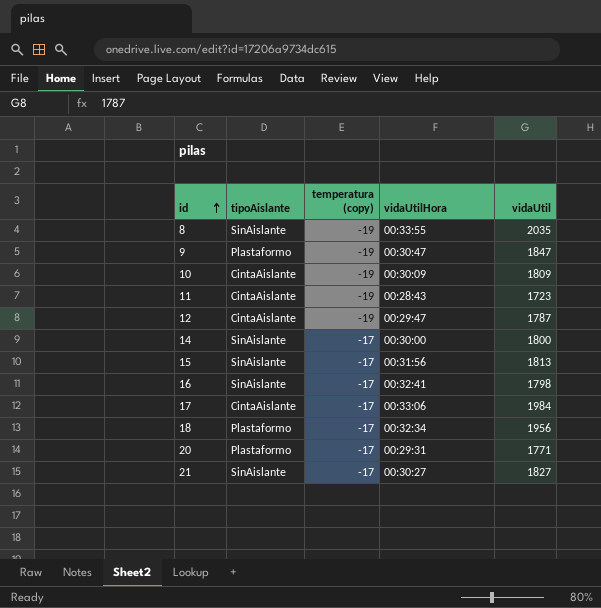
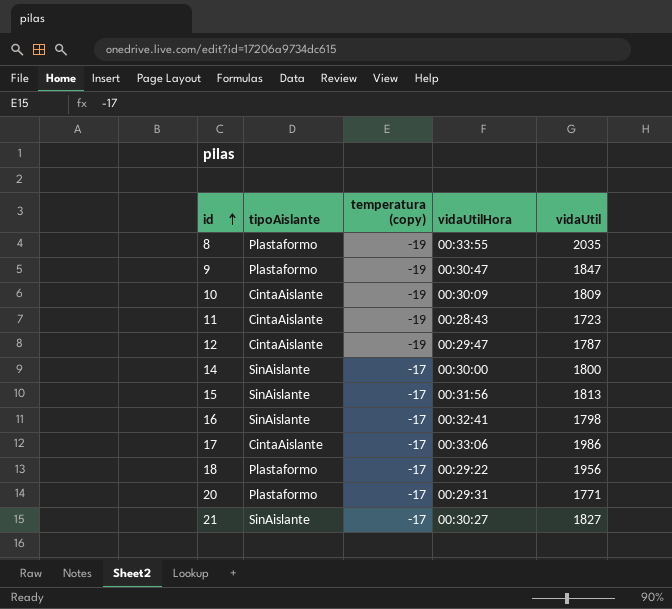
8 | tipoAislante: SinAislante -> Plastaformo
17 | vidaUtil: 1984 -> 1986
18 | vidaUtilHora: 00:32:34 -> 00:29:22

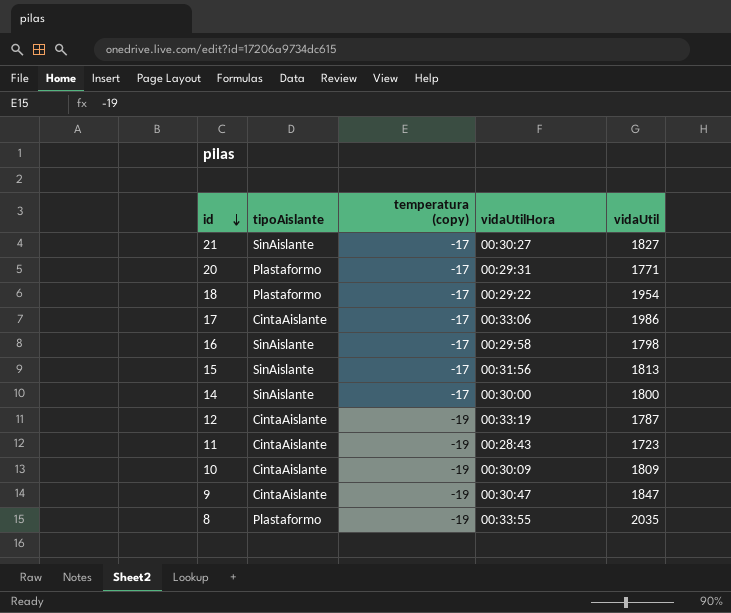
row order: id ascending -> id descending
18 | vidaUtil: 1956 -> 1954
16 | vidaUtilHora: 00:32:41 -> 00:29:58
12 | vidaUtilHora: 00:29:47 -> 00:33:19
9 | tipoAislante: Plastaformo -> CintaAislante

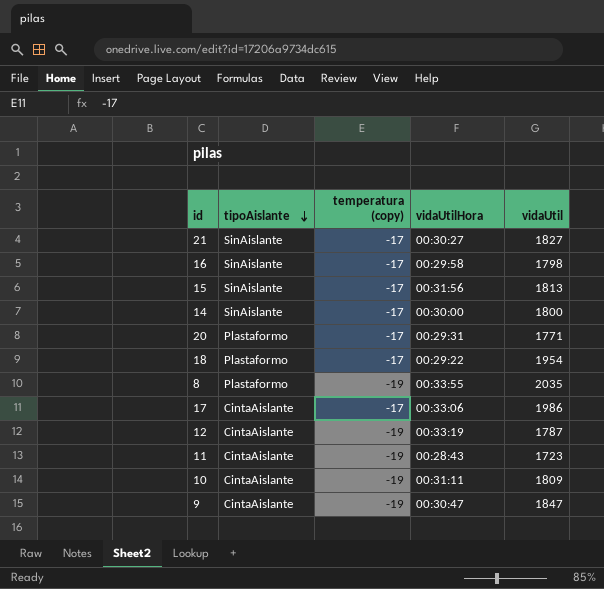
row order: id descending -> tipoAislante descending
10 | vidaUtilHora: 00:30:09 -> 00:31:11

